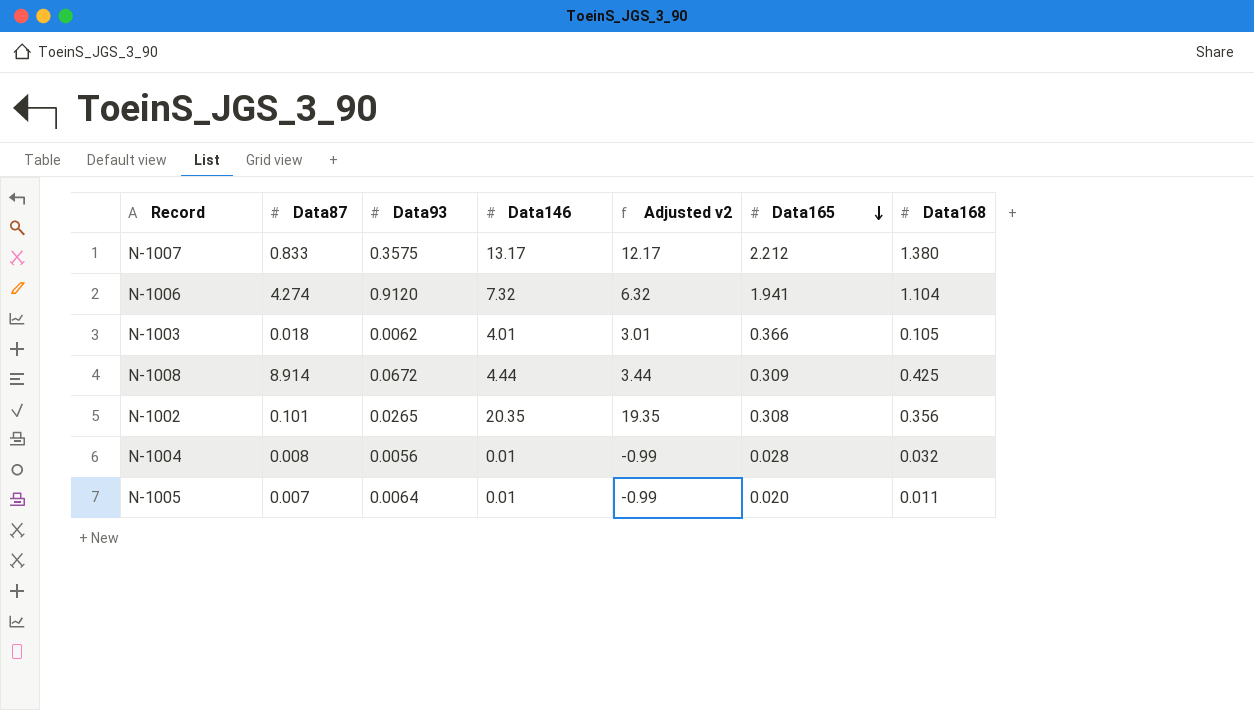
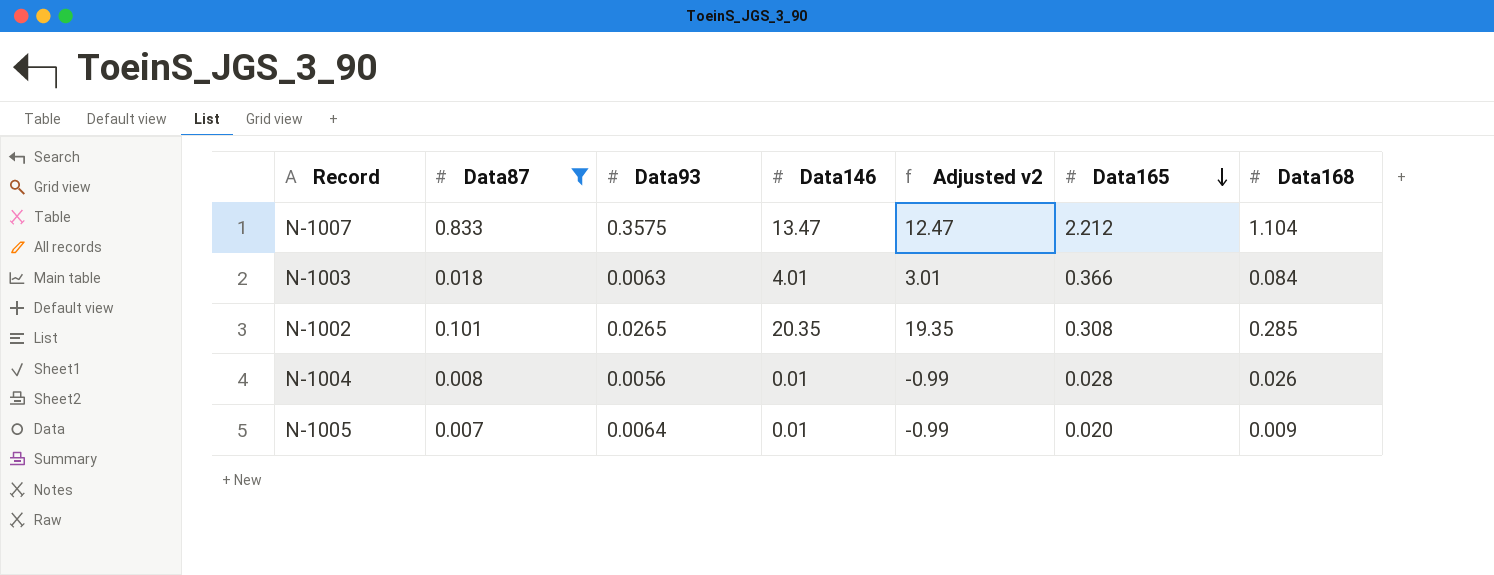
filter: none -> Data87 <= 0.833
N-1007 | Data146: 13.17 -> 13.47
N-1007 | Adjusted v2: 12.17 -> 12.47
N-1007 | Data168: 1.380 -> 1.104
N-1003 | Data93: 0.0062 -> 0.0063
N-1003 | Data168: 0.105 -> 0.084
N-1002 | Data168: 0.356 -> 0.285
N-1004 | Data168: 0.032 -> 0.026
N-1005 | Data168: 0.011 -> 0.009

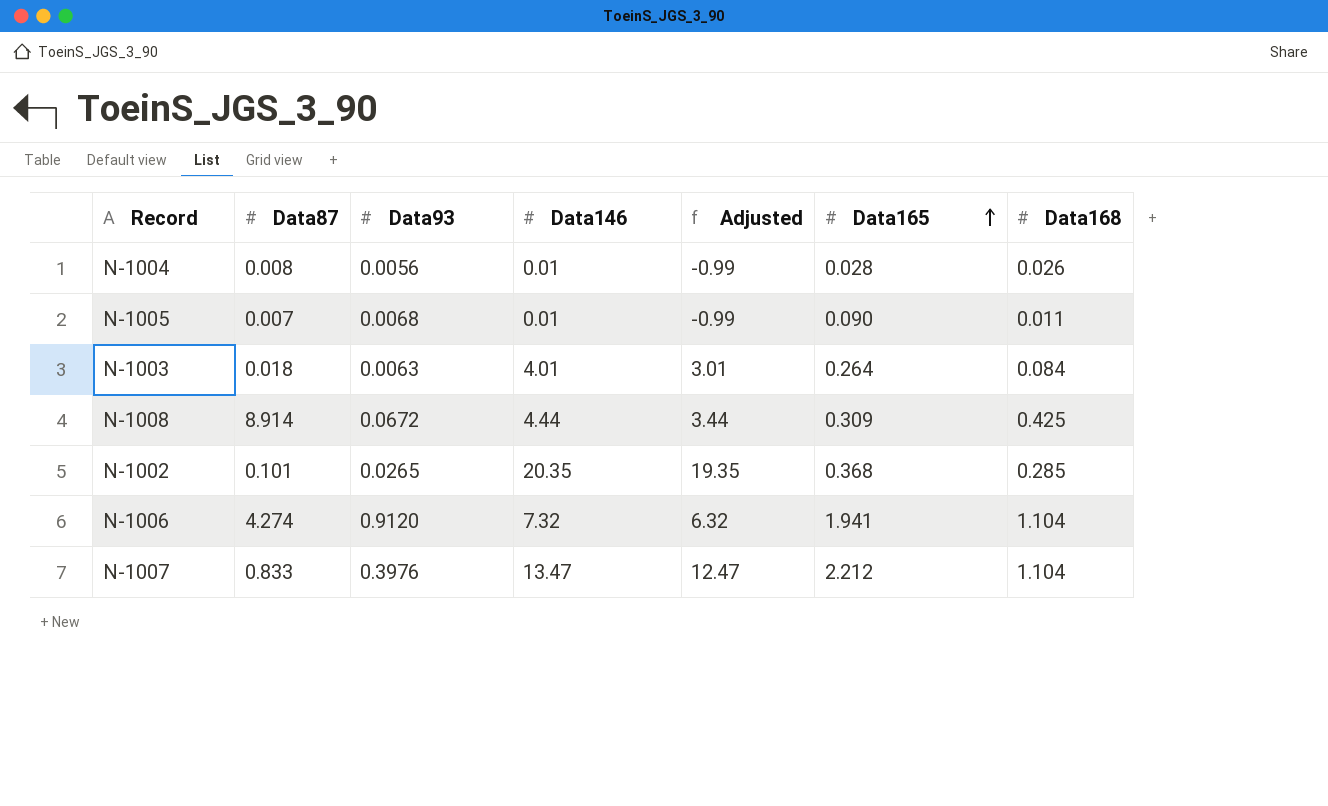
filter: Data87 <= 0.833 -> none
row order: Data165 descending -> Data165 ascending
column name: Adjusted v2 -> Adjusted
N-1005 | Data93: 0.0064 -> 0.0068
N-1005 | Data165: 0.020 -> 0.090
N-1005 | Data168: 0.009 -> 0.011
N-1003 | Data165: 0.366 -> 0.264
N-1002 | Data165: 0.308 -> 0.368
N-1007 | Data93: 0.3575 -> 0.3976

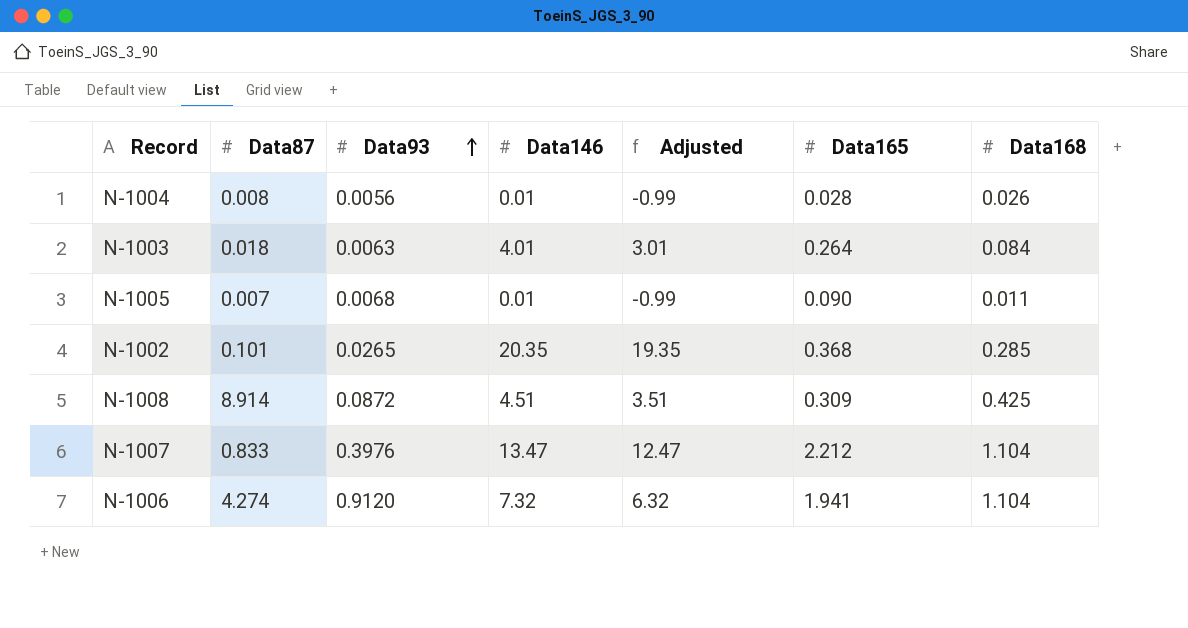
row order: Data165 ascending -> Data93 ascending
N-1008 | Data93: 0.0672 -> 0.0872
N-1008 | Data146: 4.44 -> 4.51
N-1008 | Adjusted: 3.44 -> 3.51

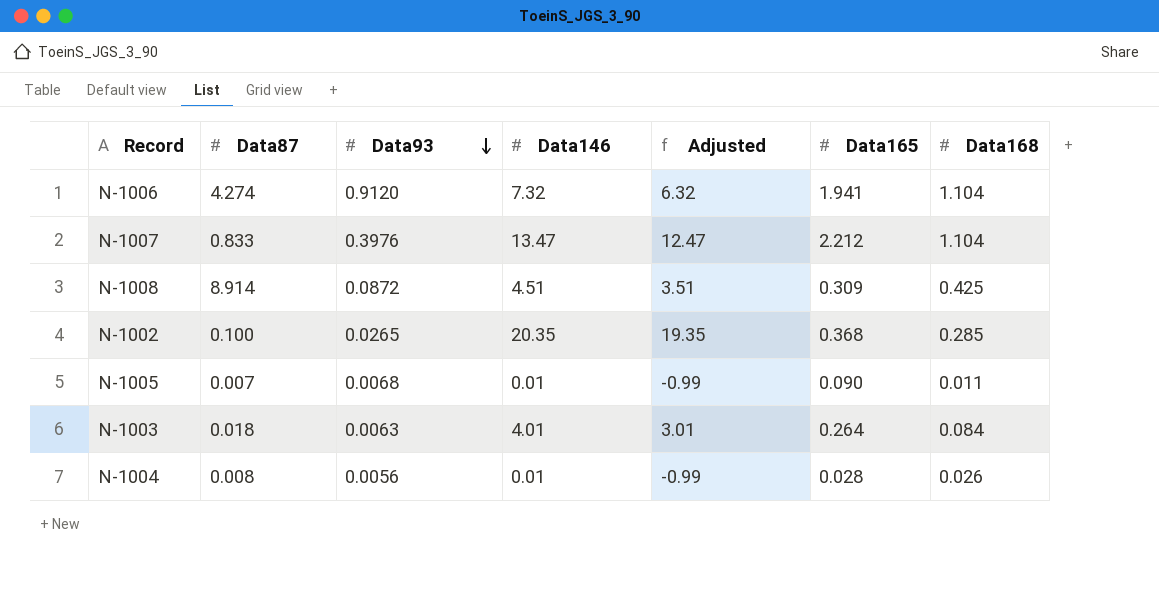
row order: Data93 ascending -> Data93 descending
N-1002 | Data87: 0.101 -> 0.100

